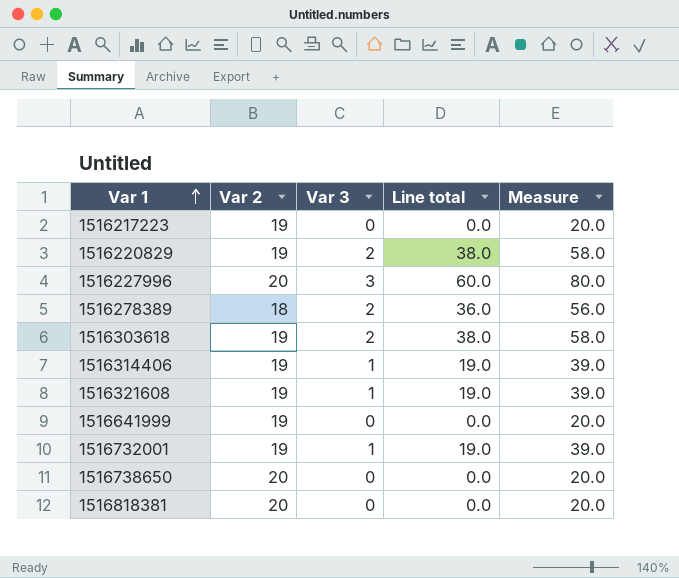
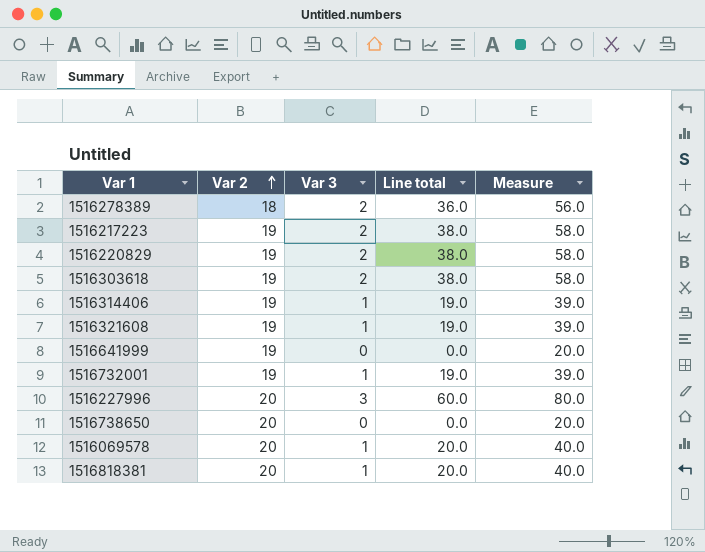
row order: Var 1 ascending -> Var 2 ascending
1516217223 | Var 3: 0 -> 2
1516217223 | Line total: 0.0 -> 38.0
1516217223 | Measure: 20.0 -> 58.0
row 1516069578: none -> 20 | 1 | 20.0 | 40.0
1516818381 | Var 3: 0 -> 1
1516818381 | Line total: 0.0 -> 20.0
1516818381 | Measure: 20.0 -> 40.0

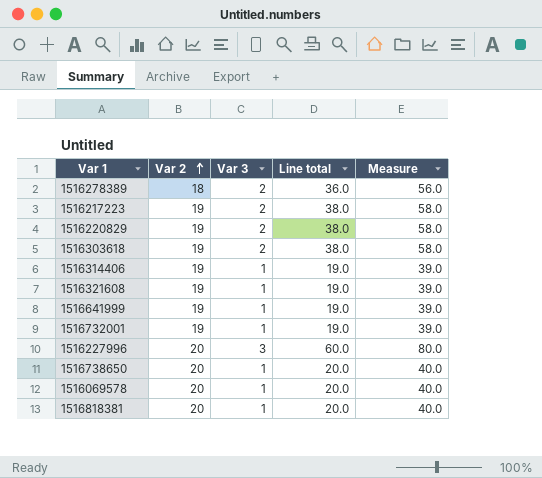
1516641999 | Var 3: 0 -> 1
1516641999 | Line total: 0.0 -> 19.0
1516641999 | Measure: 20.0 -> 39.0
1516738650 | Var 3: 0 -> 1
1516738650 | Line total: 0.0 -> 20.0
1516738650 | Measure: 20.0 -> 40.0

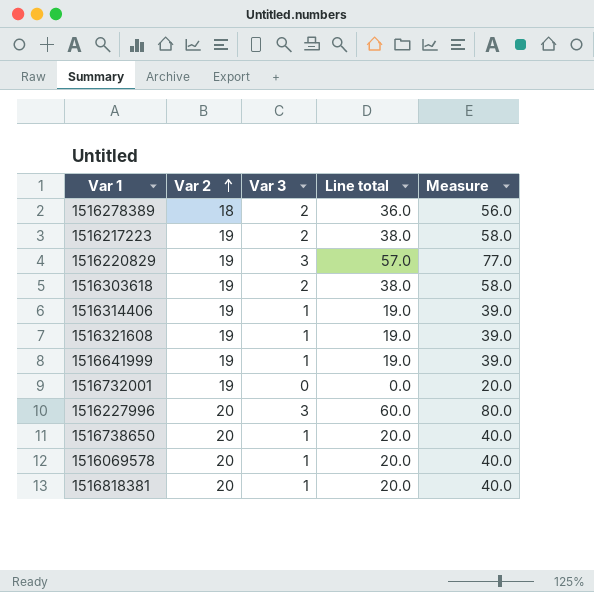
1516220829 | Var 3: 2 -> 3
1516220829 | Line total: 38.0 -> 57.0
1516220829 | Measure: 58.0 -> 77.0
1516732001 | Var 3: 1 -> 0
1516732001 | Line total: 19.0 -> 0.0
1516732001 | Measure: 39.0 -> 20.0

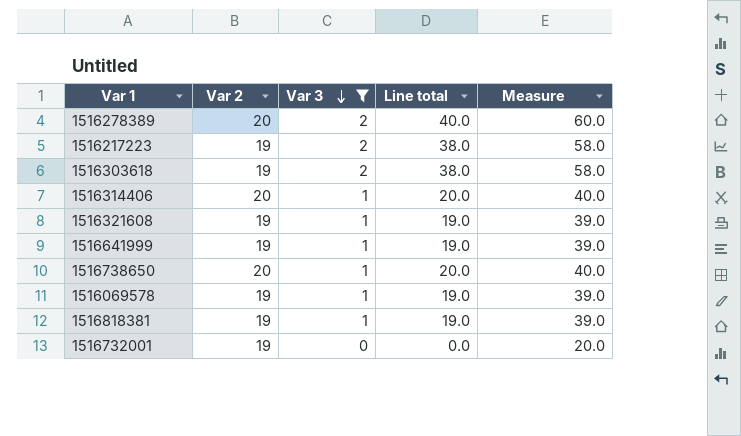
filter: none -> Var 3 != 3
row order: Var 2 ascending -> Var 3 descending
1516278389 | Var 2: 18 -> 20
1516278389 | Line total: 36.0 -> 40.0
1516278389 | Measure: 56.0 -> 60.0
1516314406 | Var 2: 19 -> 20
1516314406 | Line total: 19.0 -> 20.0
1516314406 | Measure: 39.0 -> 40.0
1516069578 | Var 2: 20 -> 19
1516069578 | Line total: 20.0 -> 19.0
1516069578 | Measure: 40.0 -> 39.0
1516818381 | Var 2: 20 -> 19
1516818381 | Line total: 20.0 -> 19.0
1516818381 | Measure: 40.0 -> 39.0

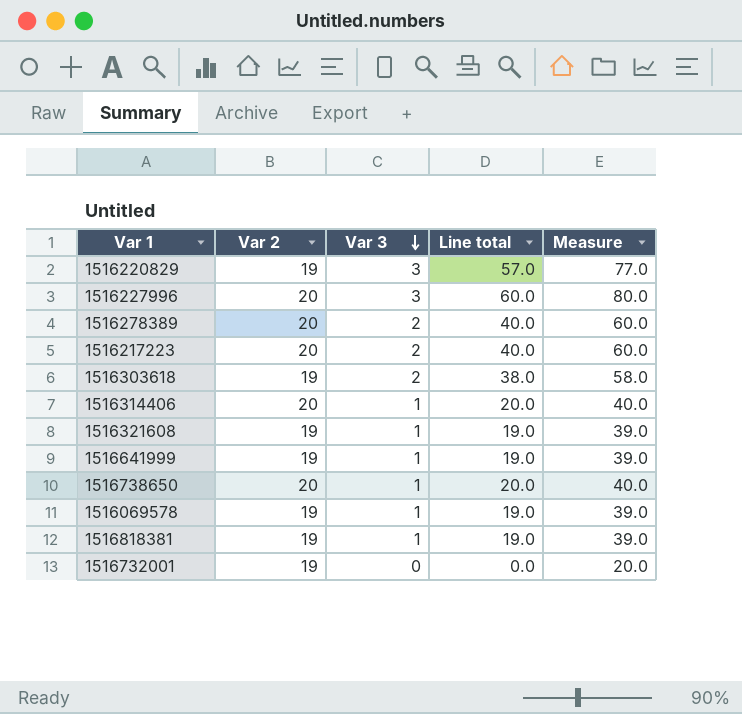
filter: Var 3 != 3 -> none
1516217223 | Var 2: 19 -> 20
1516217223 | Line total: 38.0 -> 40.0
1516217223 | Measure: 58.0 -> 60.0

